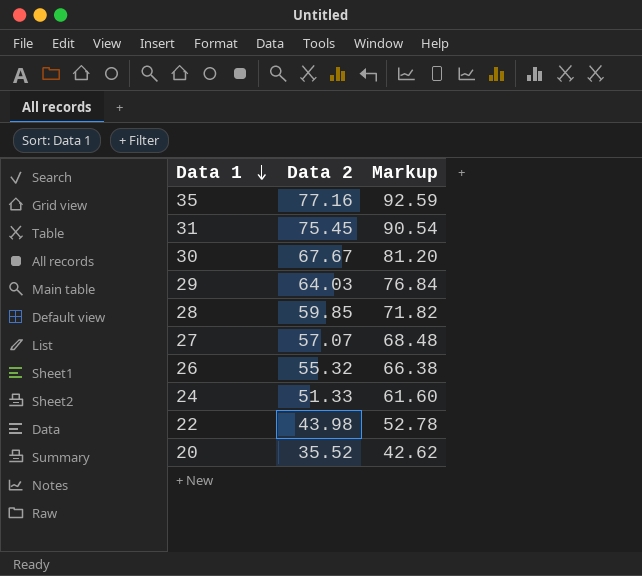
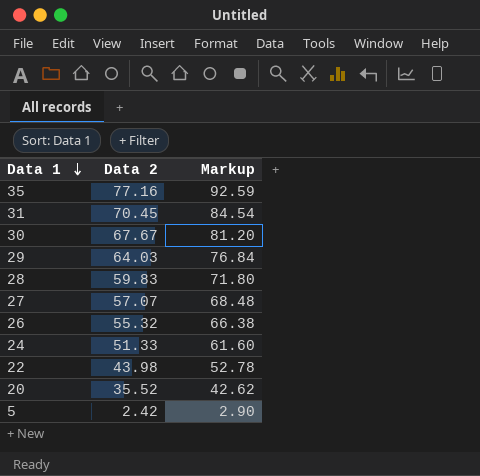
31 | Data 2: 75.45 -> 70.45
31 | Markup: 90.54 -> 84.54
28 | Data 2: 59.85 -> 59.83
28 | Markup: 71.82 -> 71.80
row 5: none -> 2.42 | 2.90

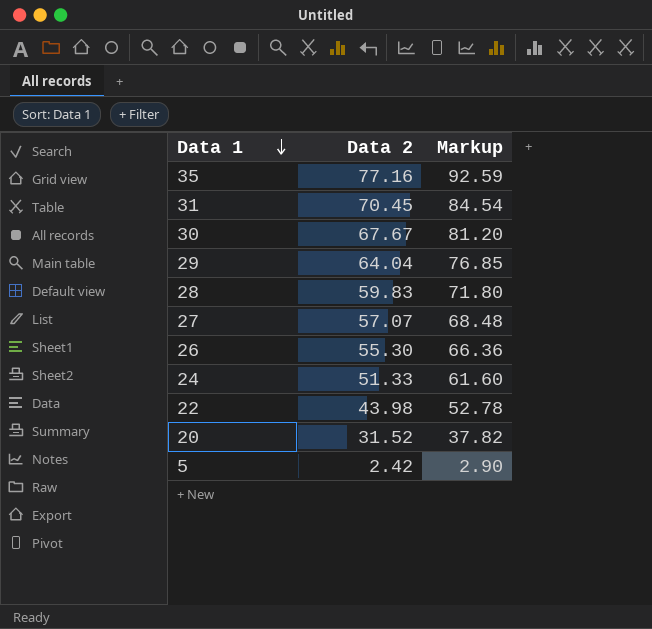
29 | Data 2: 64.03 -> 64.04
29 | Markup: 76.84 -> 76.85
26 | Data 2: 55.32 -> 55.30
26 | Markup: 66.38 -> 66.36
20 | Data 2: 35.52 -> 31.52
20 | Markup: 42.62 -> 37.82

